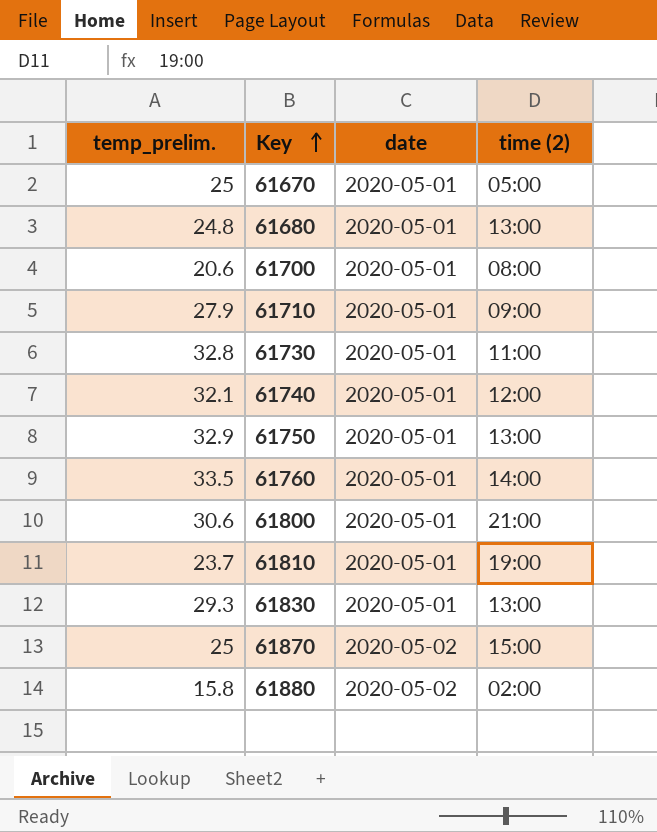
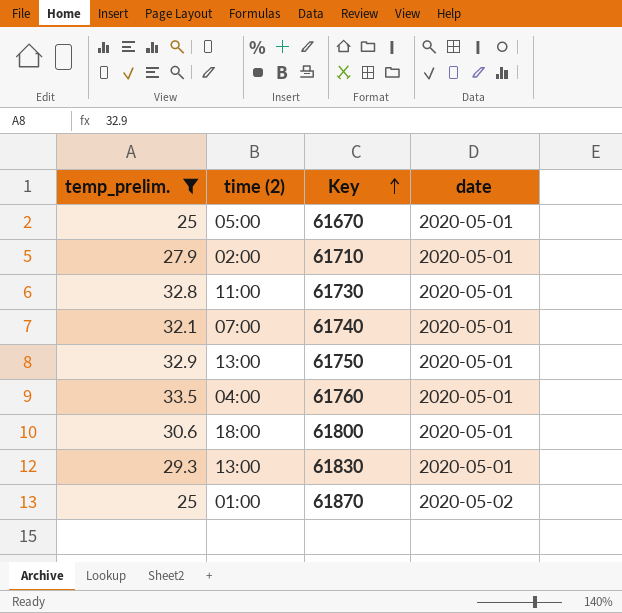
filter: none -> temp_prelim. >= 25
column time (2) | position: 4 -> 2
61710 | time (2): 09:00 -> 02:00
61740 | time (2): 12:00 -> 07:00
61760 | time (2): 14:00 -> 04:00
61800 | time (2): 21:00 -> 18:00
61870 | time (2): 15:00 -> 01:00

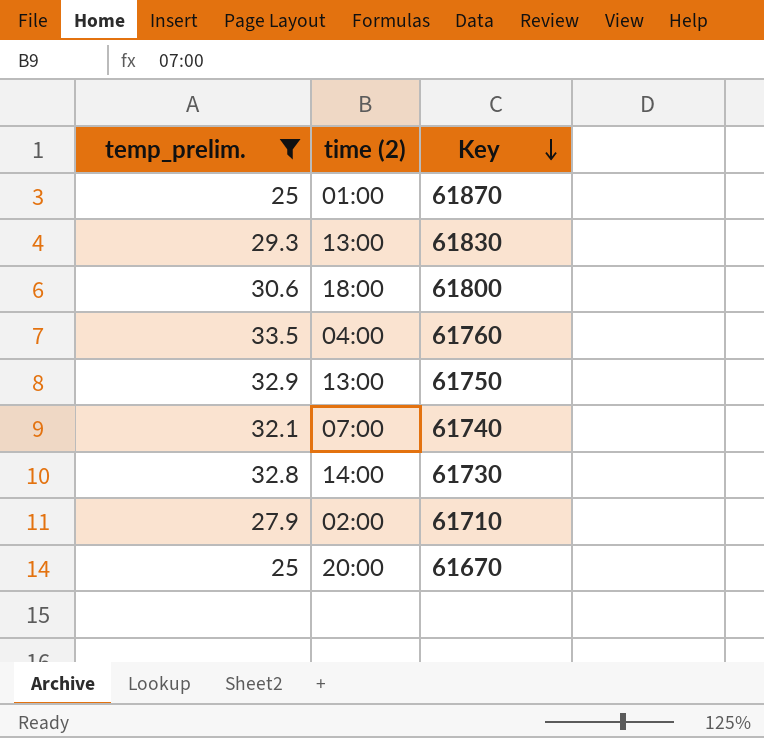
row order: Key ascending -> Key descending
column date | position: 4 -> none
61730 | time (2): 11:00 -> 14:00
61670 | time (2): 05:00 -> 20:00

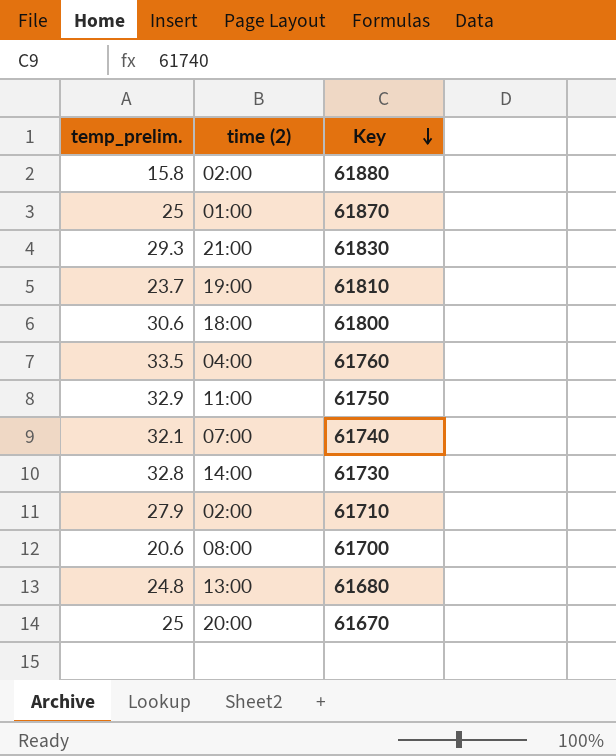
filter: temp_prelim. >= 25 -> none
61830 | time (2): 13:00 -> 21:00
61750 | time (2): 13:00 -> 11:00

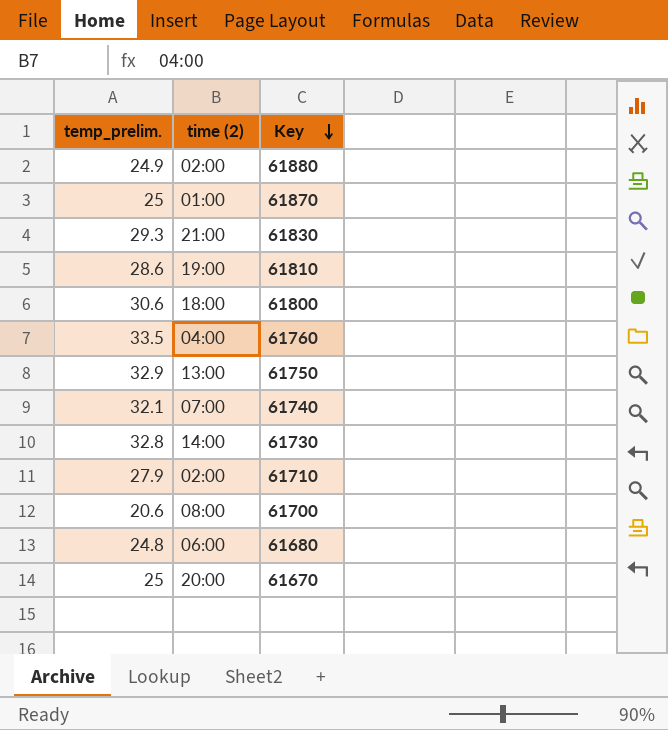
61880 | temp_prelim.: 15.8 -> 24.9
61810 | temp_prelim.: 23.7 -> 28.6
61750 | time (2): 11:00 -> 13:00
61680 | time (2): 13:00 -> 06:00

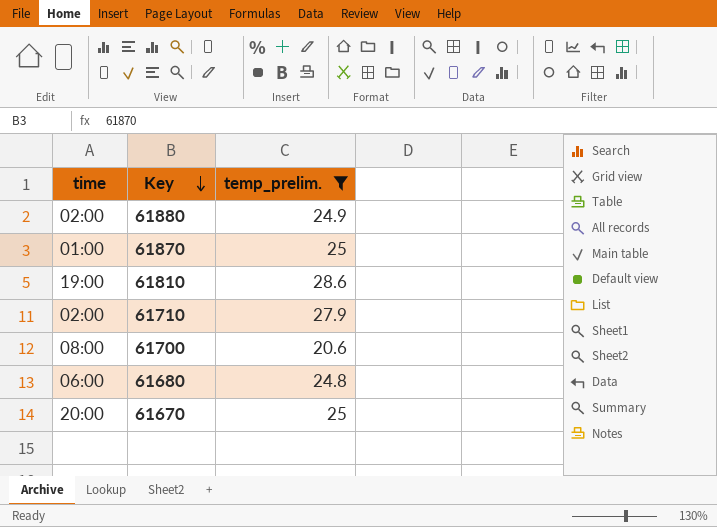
filter: none -> temp_prelim. <= 28.6
column name: time (2) -> time
column temp_prelim. | position: 1 -> 3

